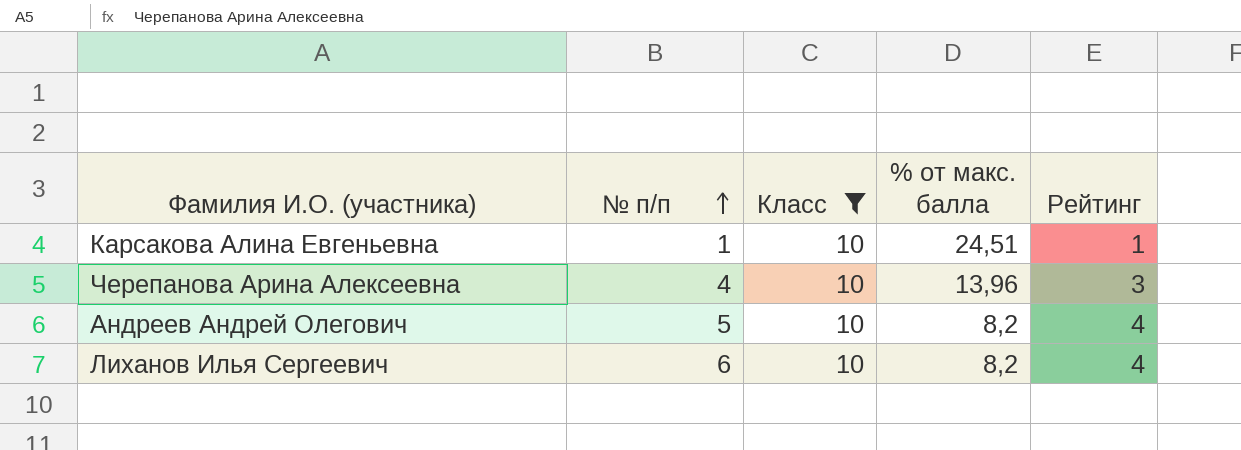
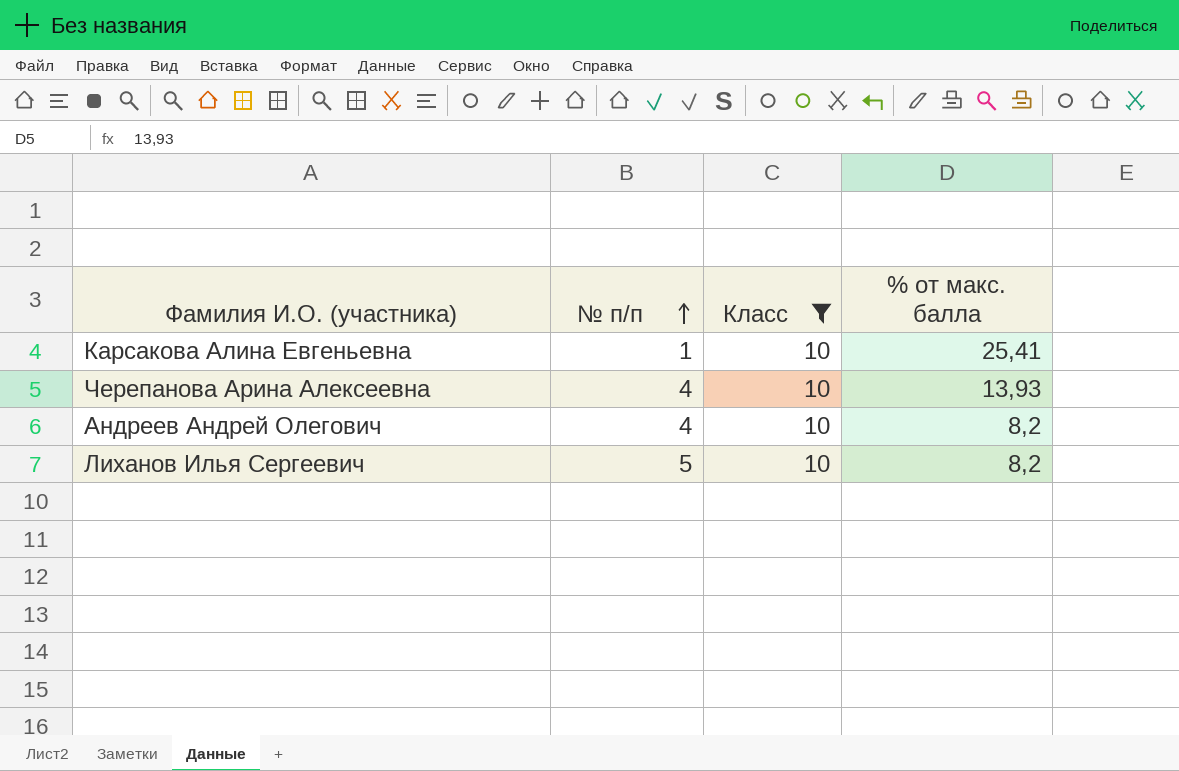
column Рейтинг | position: 5 -> none
Карсакова Алина Евгеньевна | % от макс. балла: 24,51 -> 25,41
Черепанова Арина Алексеевна | % от макс. балла: 13,96 -> 13,93
Андреев Андрей Олегович | № п/п: 5 -> 4
Лиханов Илья Сергеевич | № п/п: 6 -> 5

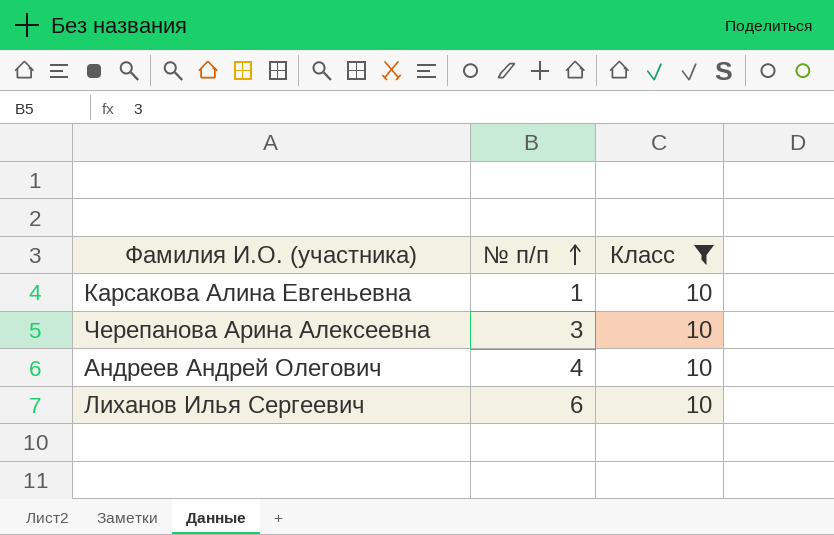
column % от макс. балла | position: 4 -> none
Черепанова Арина Алексеевна | № п/п: 4 -> 3
Лиханов Илья Сергеевич | № п/п: 5 -> 6

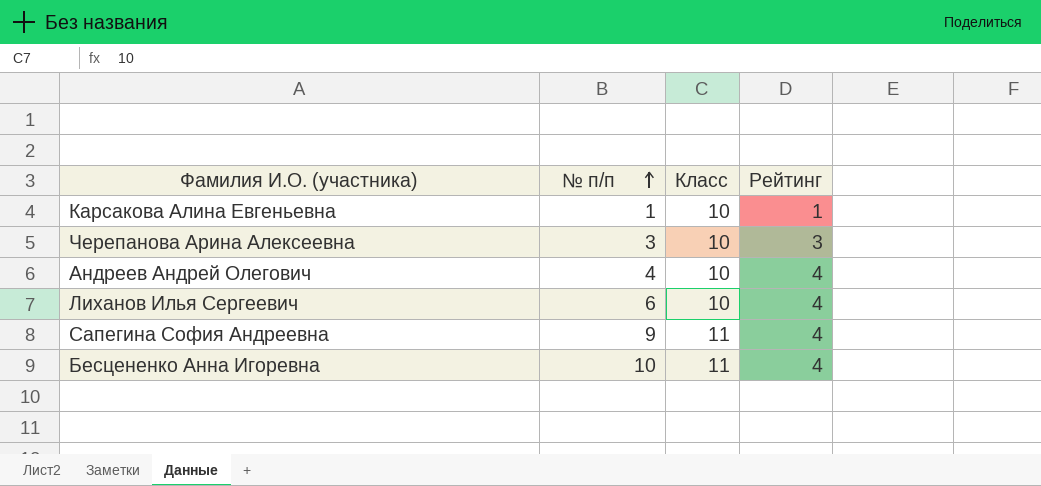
filter: Класс = 10 -> none
column Рейтинг | position: none -> 4

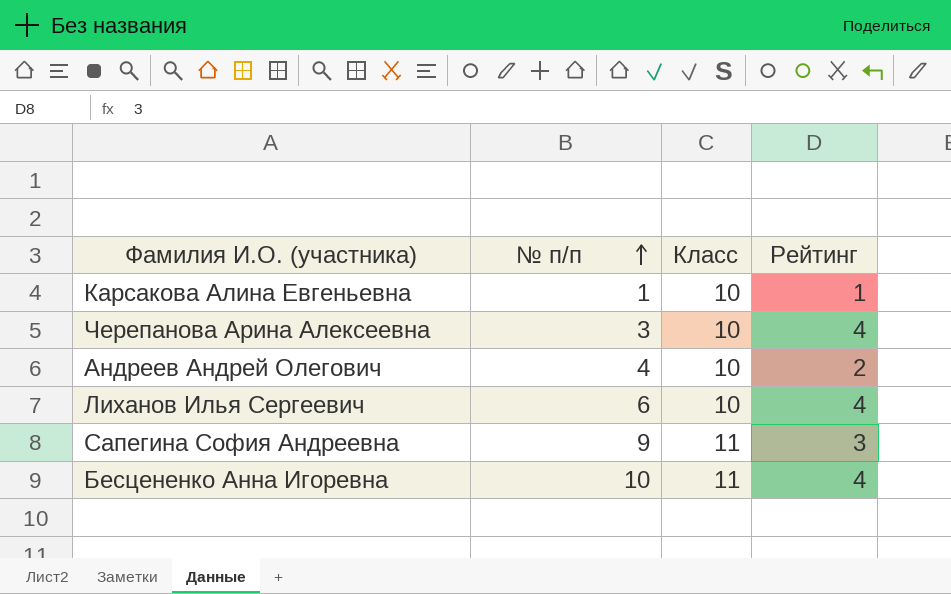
Черепанова Арина Алексеевна | Рейтинг: 3 -> 4
Андреев Андрей Олегович | Рейтинг: 4 -> 2
Сапегина София Андреевна | Рейтинг: 4 -> 3

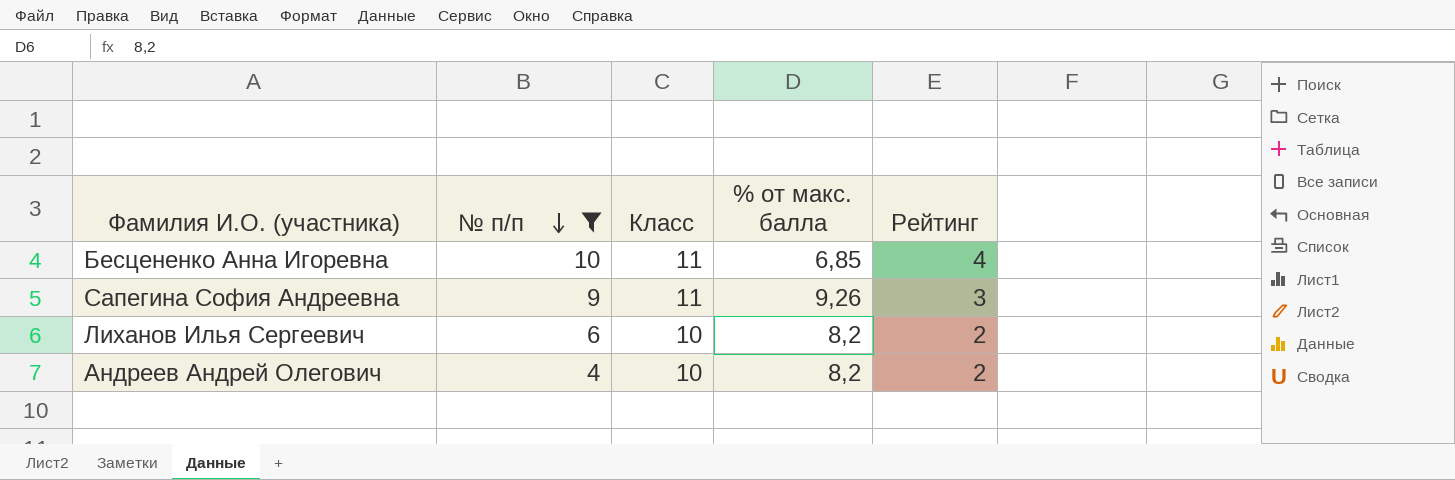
filter: none -> № п/п >= 4
row order: № п/п ascending -> № п/п descending
column % от макс. балла | position: none -> 4
Лиханов Илья Сергеевич | Рейтинг: 4 -> 2

